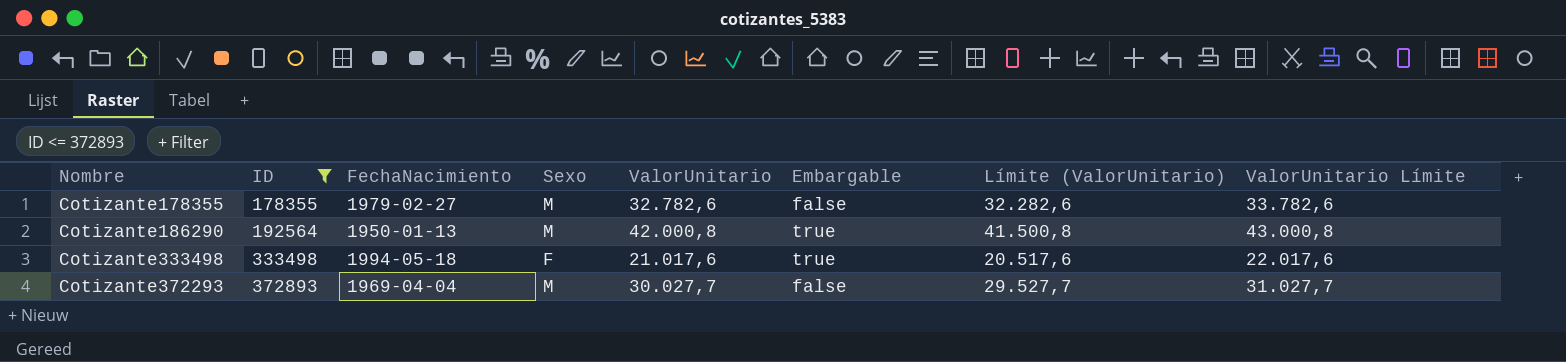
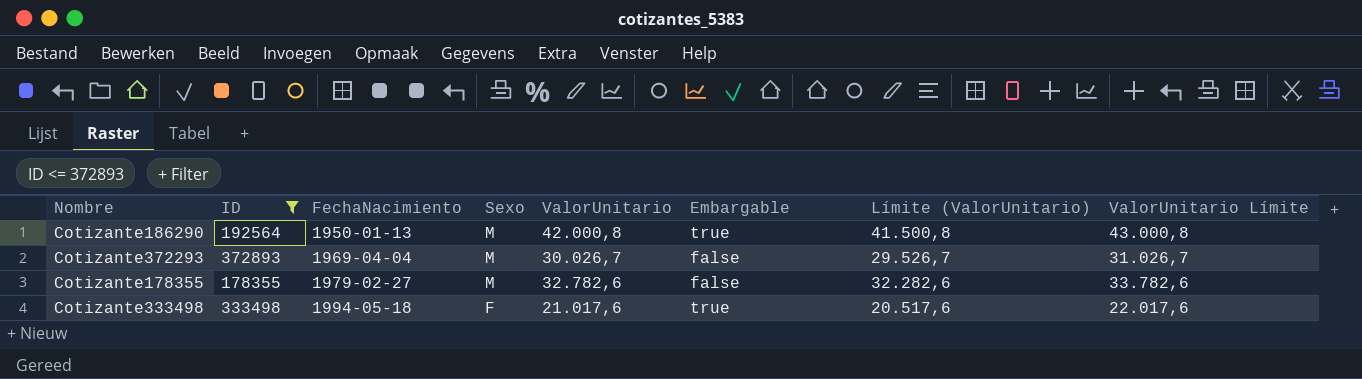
row order: Nombre ascending -> FechaNacimiento ascending
Cotizante372293 | ValorUnitario: 30.027,7 -> 30.026,7
Cotizante372293 | Límite (ValorUnitario): 29.527,7 -> 29.526,7
Cotizante372293 | ValorUnitario Límite: 31.027,7 -> 31.026,7

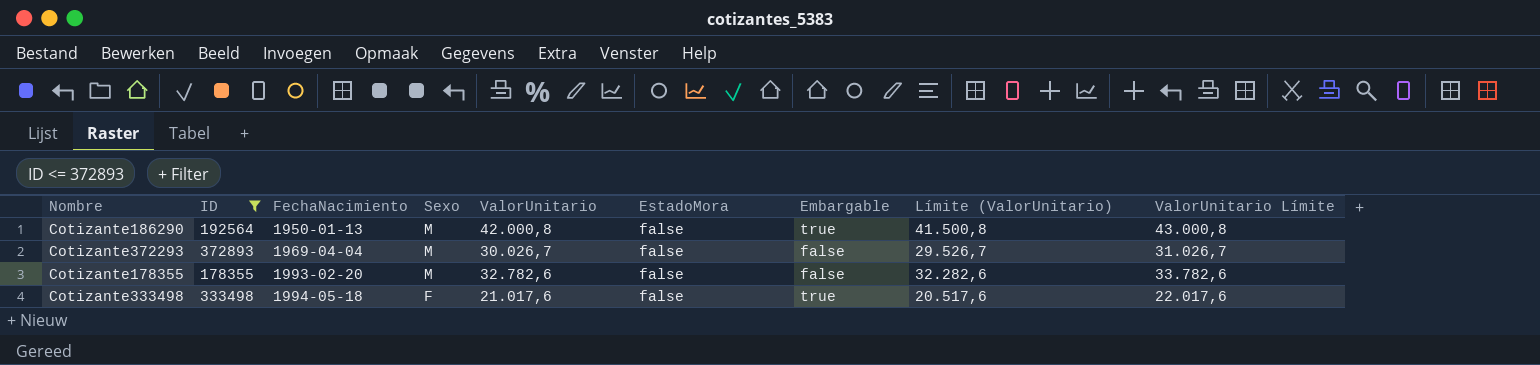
column EstadoMora | position: none -> 6
Cotizante178355 | FechaNacimiento: 1979-02-27 -> 1993-02-20

